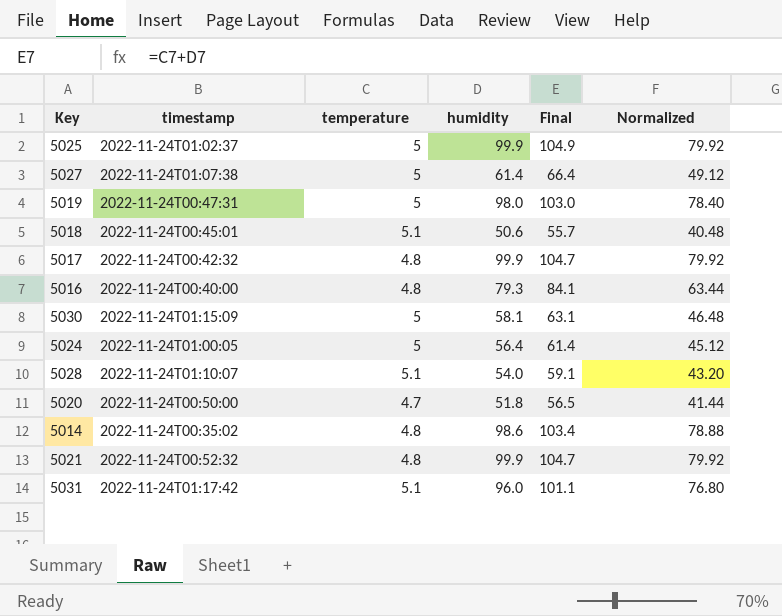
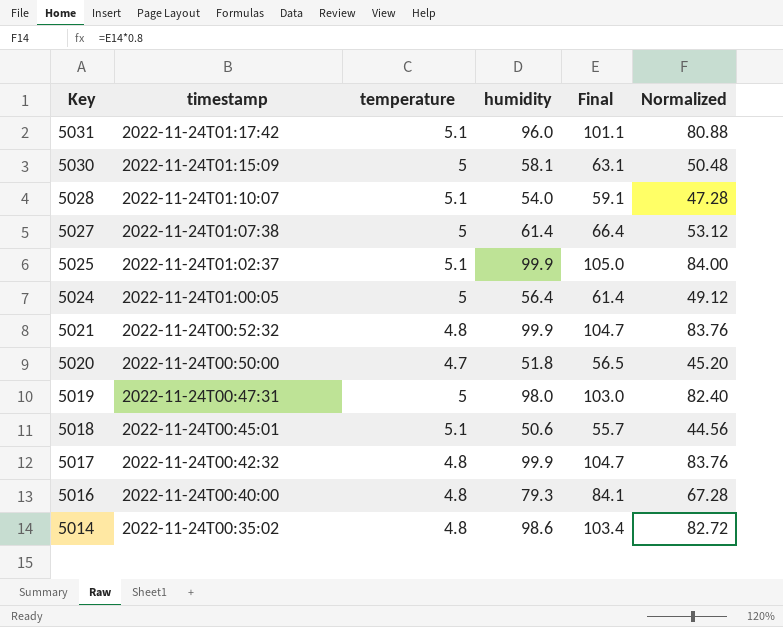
row order: none -> Key descending
column Normalized | formula: [humidity] * 0.8 -> [Final] * 0.8
5025 | temperature: 5 -> 5.1
5025 | Final: 104.9 -> 105.0

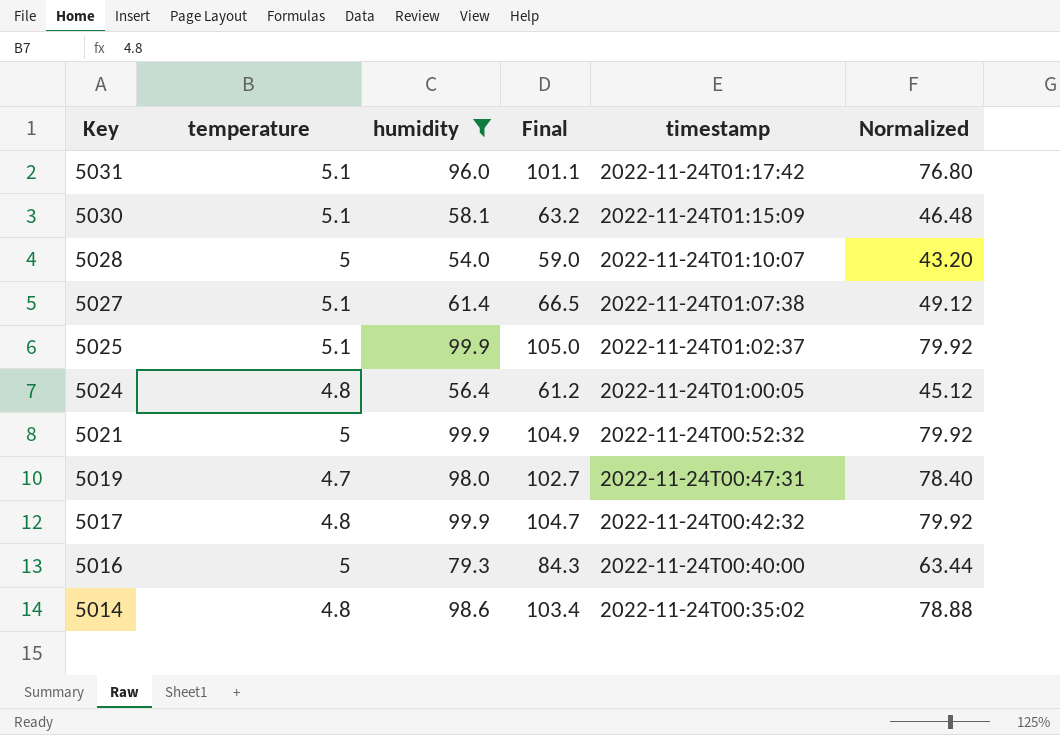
filter: none -> humidity >= 54.0
column timestamp | position: 2 -> 5
column Normalized | formula: [Final] * 0.8 -> [humidity] * 0.8
5030 | temperature: 5 -> 5.1
5030 | Final: 63.1 -> 63.2
5028 | temperature: 5.1 -> 5
5028 | Final: 59.1 -> 59.0
5027 | temperature: 5 -> 5.1
5027 | Final: 66.4 -> 66.5
5024 | temperature: 5 -> 4.8
5024 | Final: 61.4 -> 61.2
5021 | temperature: 4.8 -> 5
5021 | Final: 104.7 -> 104.9
5019 | temperature: 5 -> 4.7
5019 | Final: 103.0 -> 102.7
5016 | temperature: 4.8 -> 5
5016 | Final: 84.1 -> 84.3

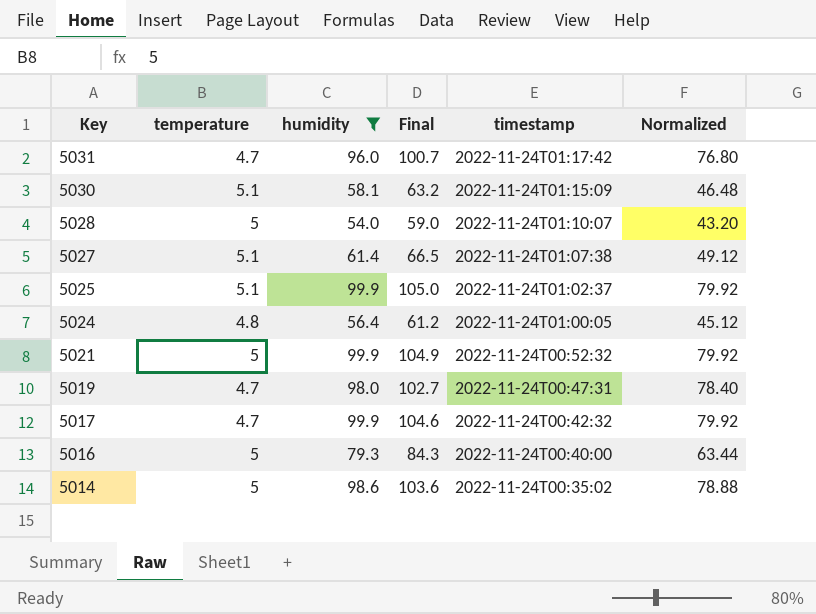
5031 | temperature: 5.1 -> 4.7
5031 | Final: 101.1 -> 100.7
5017 | temperature: 4.8 -> 4.7
5017 | Final: 104.7 -> 104.6
5014 | temperature: 4.8 -> 5
5014 | Final: 103.4 -> 103.6

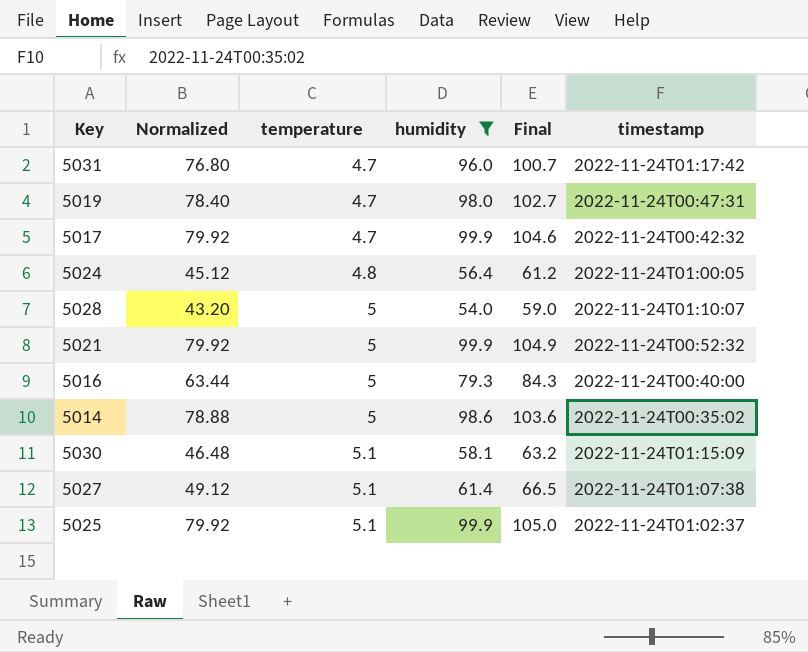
row order: Key descending -> temperature ascending
column Normalized | position: 6 -> 2

